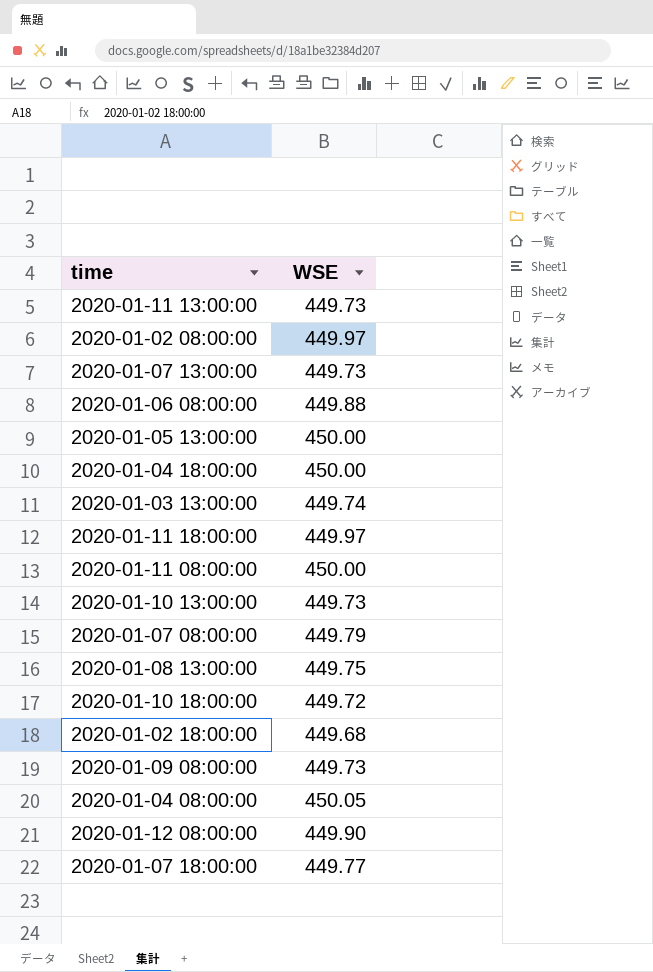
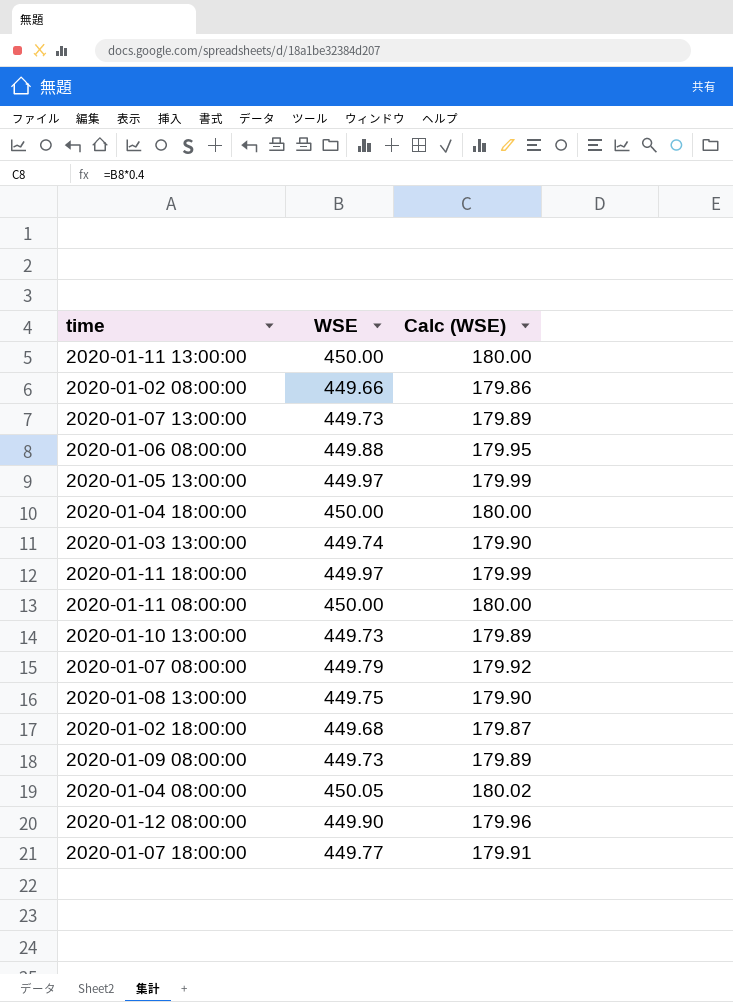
column Calc (WSE) | formula: none -> [WSE] * 0.4
row 2020-01-10 18:00:00: 449.72 -> none
2020-01-11 13:00:00 | WSE: 449.73 -> 450.00
2020-01-02 08:00:00 | WSE: 449.97 -> 449.66
2020-01-05 13:00:00 | WSE: 450.00 -> 449.97

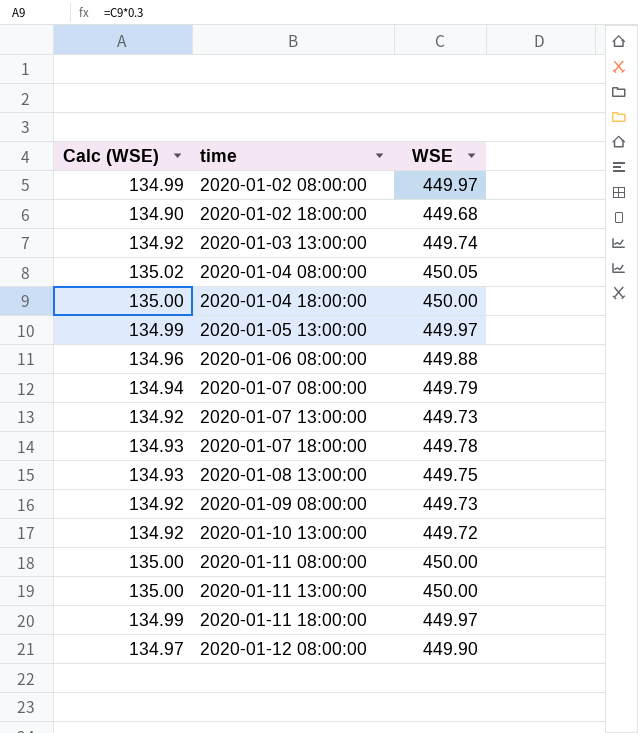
row order: none -> time ascending
column Calc (WSE) | formula: [WSE] * 0.4 -> [WSE] * 0.3
column Calc (WSE) | position: 3 -> 1
2020-01-02 08:00:00 | WSE: 449.66 -> 449.97
2020-01-07 18:00:00 | WSE: 449.77 -> 449.78
2020-01-10 13:00:00 | WSE: 449.73 -> 449.72

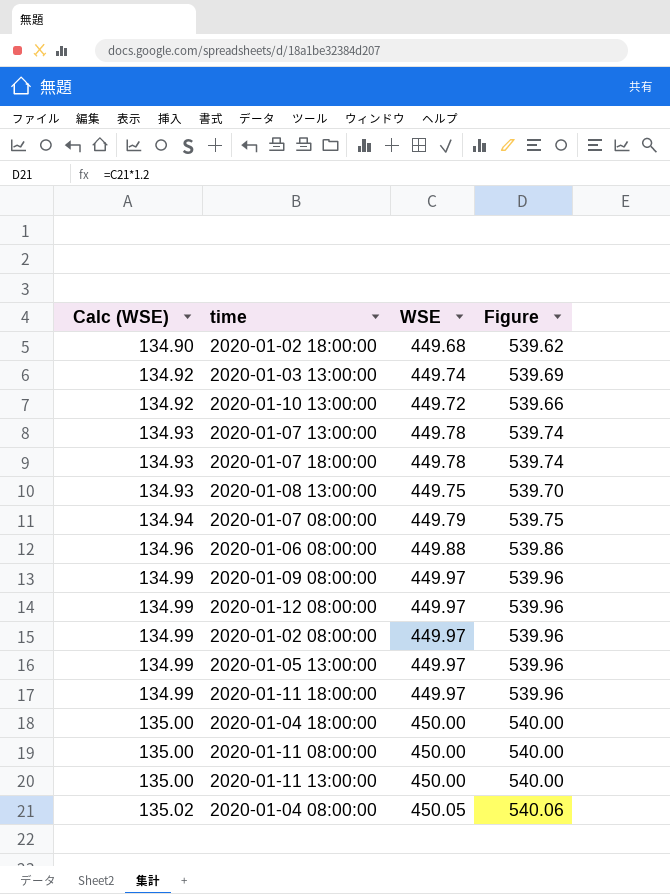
row order: time ascending -> Calc (WSE) ascending
column Figure | formula: none -> [WSE] * 1.2
2020-01-07 13:00:00 | Calc (WSE): 134.92 -> 134.93
2020-01-07 13:00:00 | WSE: 449.73 -> 449.78
2020-01-09 08:00:00 | Calc (WSE): 134.92 -> 134.99
2020-01-09 08:00:00 | WSE: 449.73 -> 449.97
2020-01-12 08:00:00 | Calc (WSE): 134.97 -> 134.99
2020-01-12 08:00:00 | WSE: 449.90 -> 449.97

